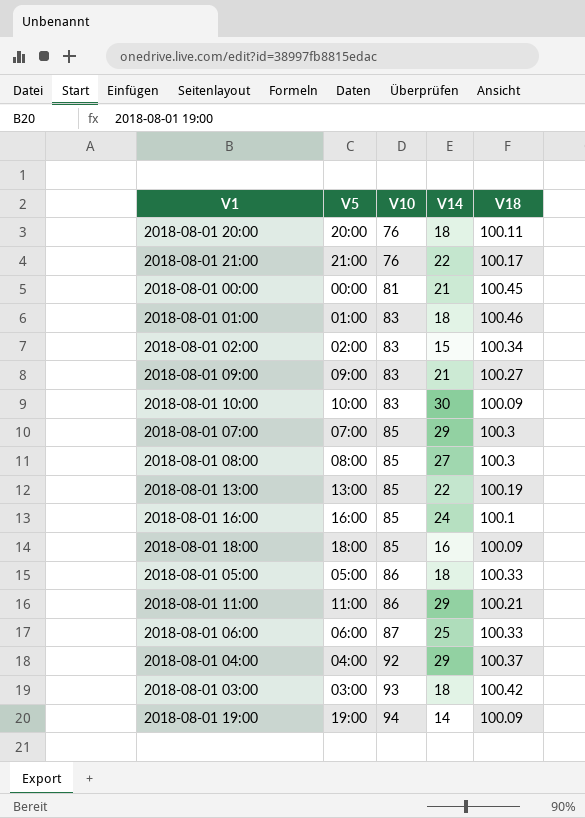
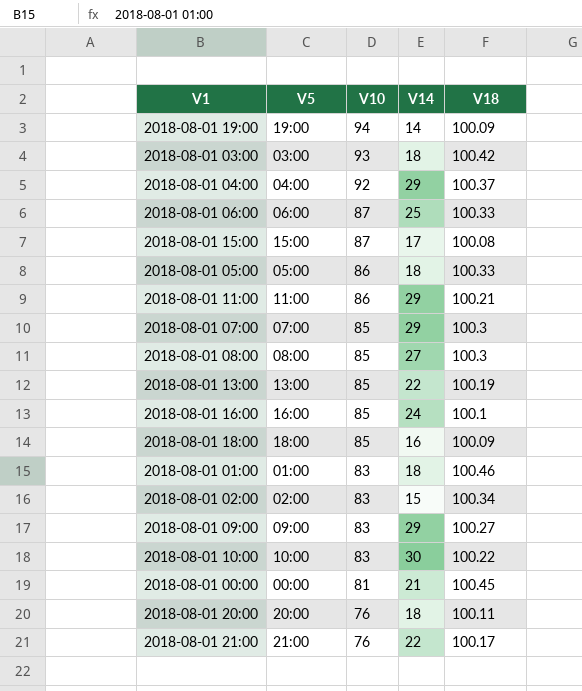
row order: V10 ascending -> V10 descending
row 2018-08-01 15:00: none -> 15:00 | 87 | 17 | 100.08
2018-08-01 09:00 | V14: 21 -> 29
2018-08-01 10:00 | V18: 100.09 -> 100.22

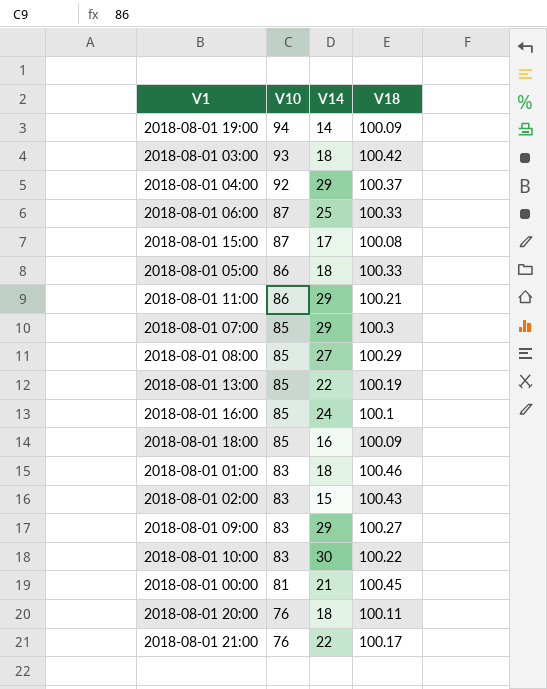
column V5 | position: 2 -> none
2018-08-01 08:00 | V18: 100.3 -> 100.29
2018-08-01 02:00 | V18: 100.34 -> 100.43

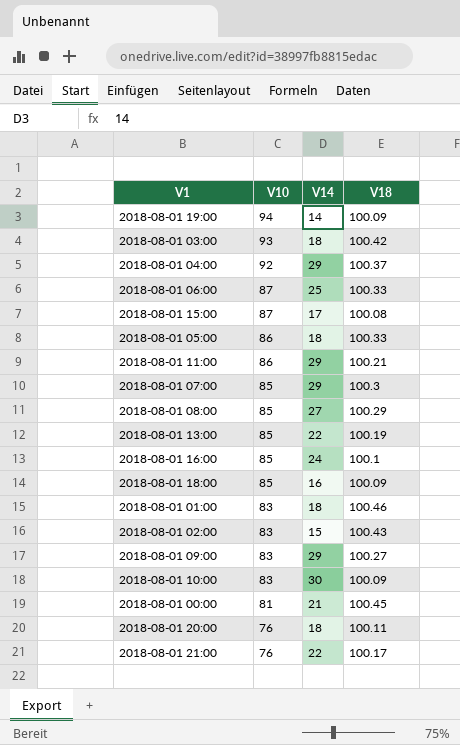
2018-08-01 10:00 | V18: 100.22 -> 100.09

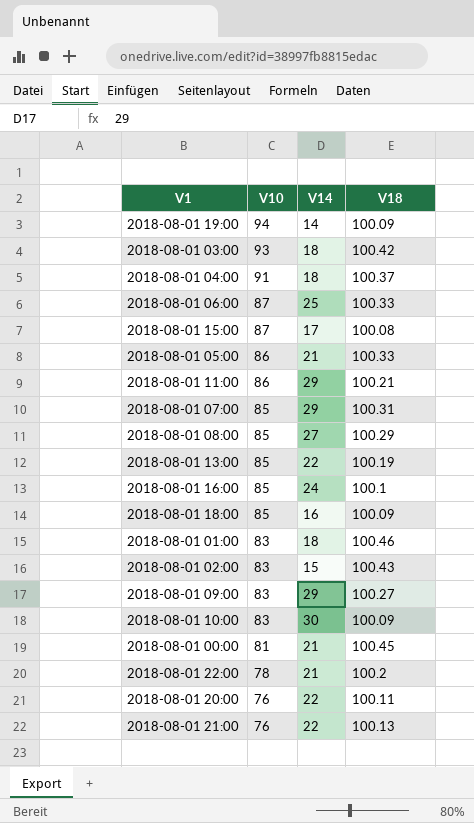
2018-08-01 04:00 | V10: 92 -> 91
2018-08-01 04:00 | V14: 29 -> 18
2018-08-01 05:00 | V14: 18 -> 21
2018-08-01 07:00 | V18: 100.3 -> 100.31
row 2018-08-01 22:00: none -> 78 | 21 | 100.2
2018-08-01 20:00 | V14: 18 -> 22
2018-08-01 21:00 | V18: 100.17 -> 100.13

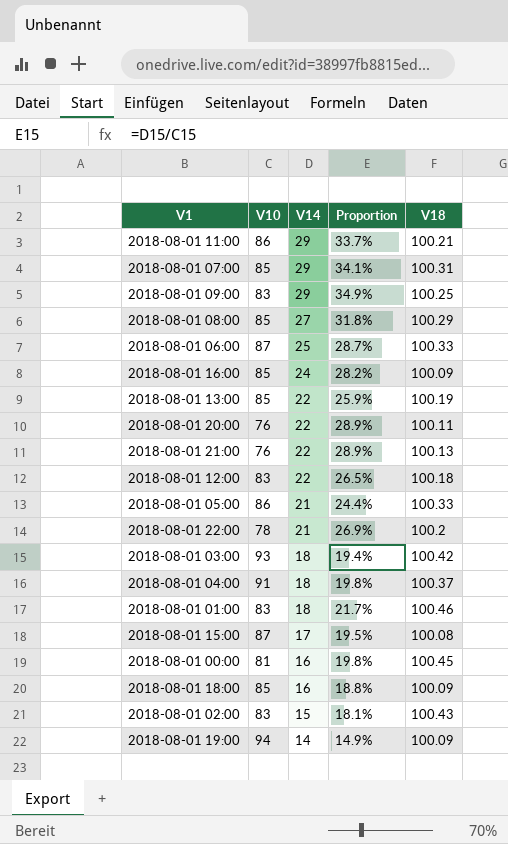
row order: V10 descending -> V14 descending
column Proportion | formula: none -> [V14] / [V10]
row 2018-08-01 10:00: 83 | 30 | 100.09 -> none
2018-08-01 09:00 | V18: 100.27 -> 100.25
2018-08-01 16:00 | V18: 100.1 -> 100.09
row 2018-08-01 12:00: none -> 83 | 22 | 26.5% | 100.18
2018-08-01 00:00 | V14: 21 -> 16

